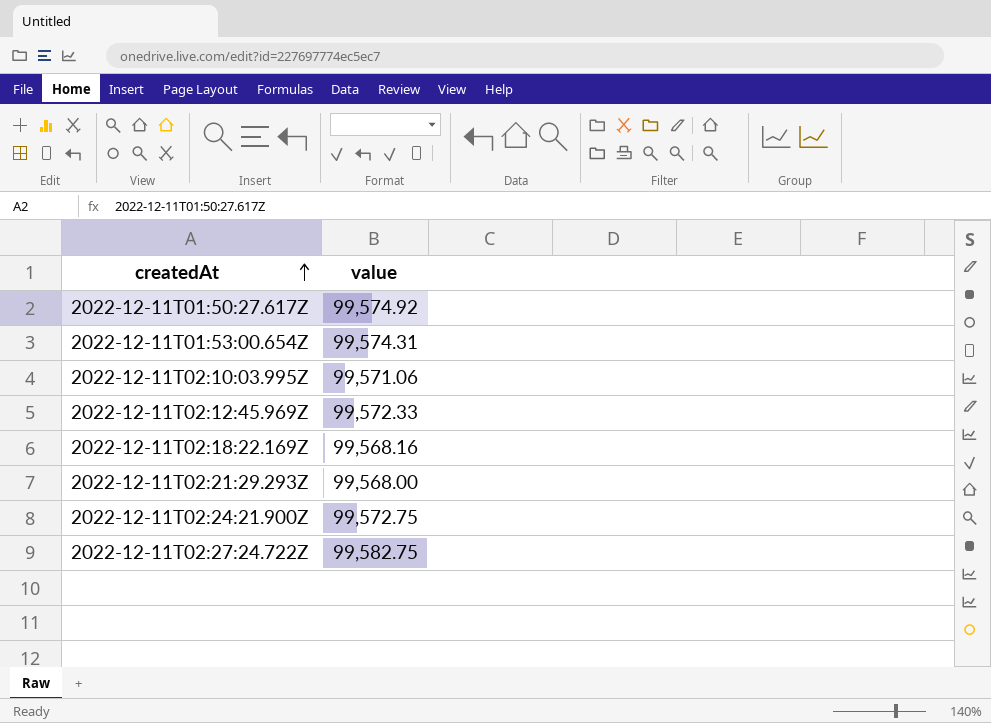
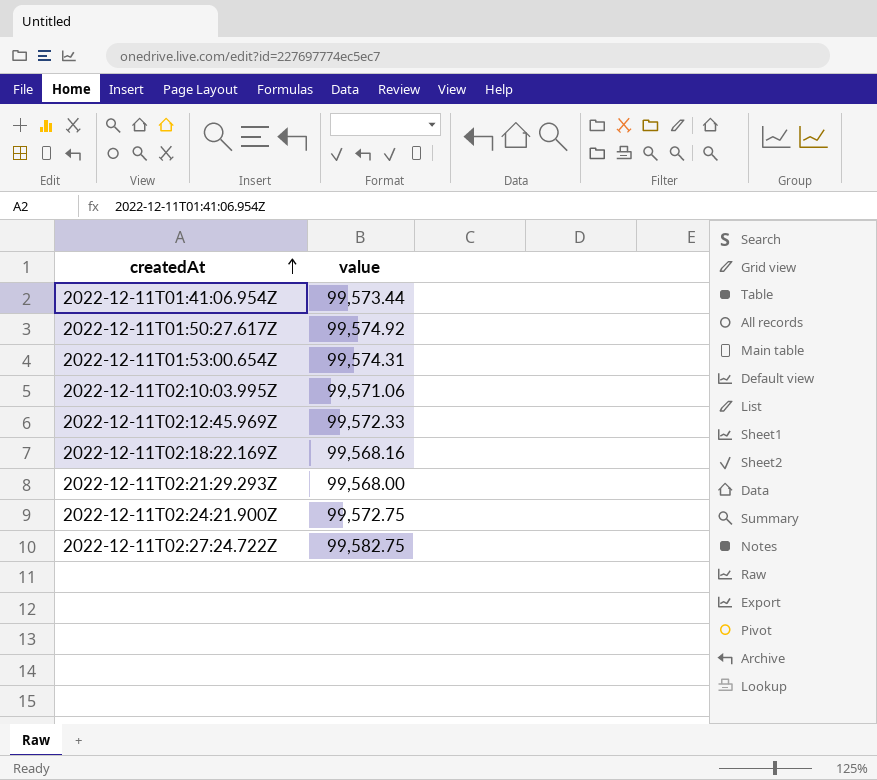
row 2022-12-11T01:41:06.954Z: none -> 99,573.44

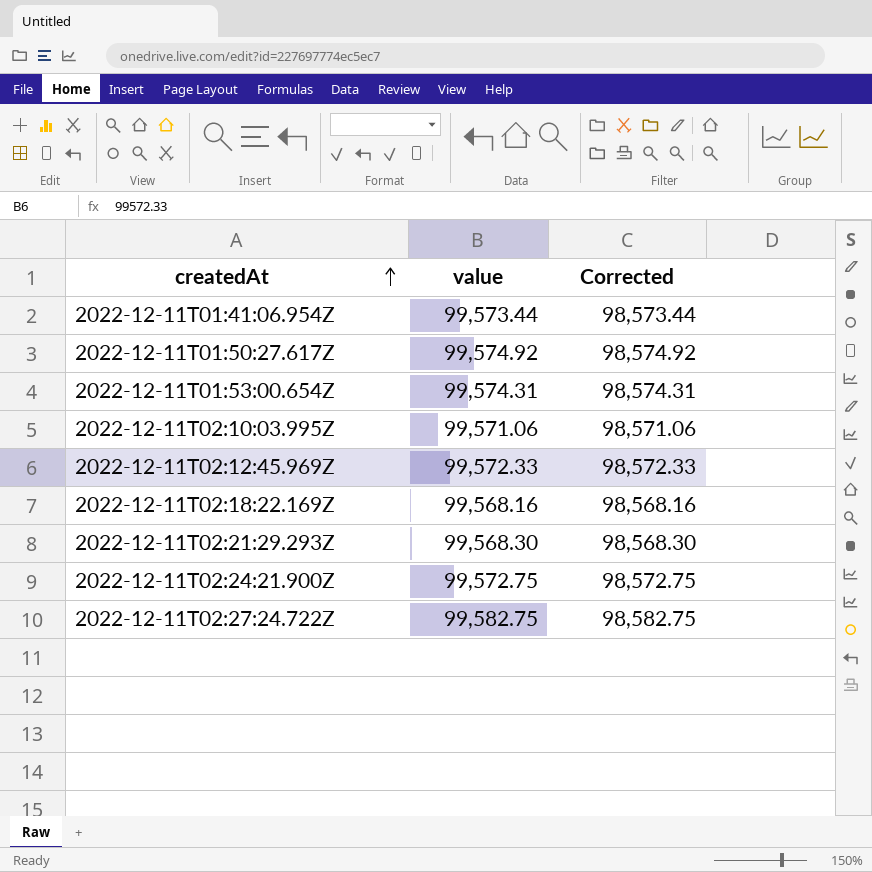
column Corrected | formula: none -> [value] - 1000
2022-12-11T02:21:29.293Z | value: 99,568.00 -> 99,568.30

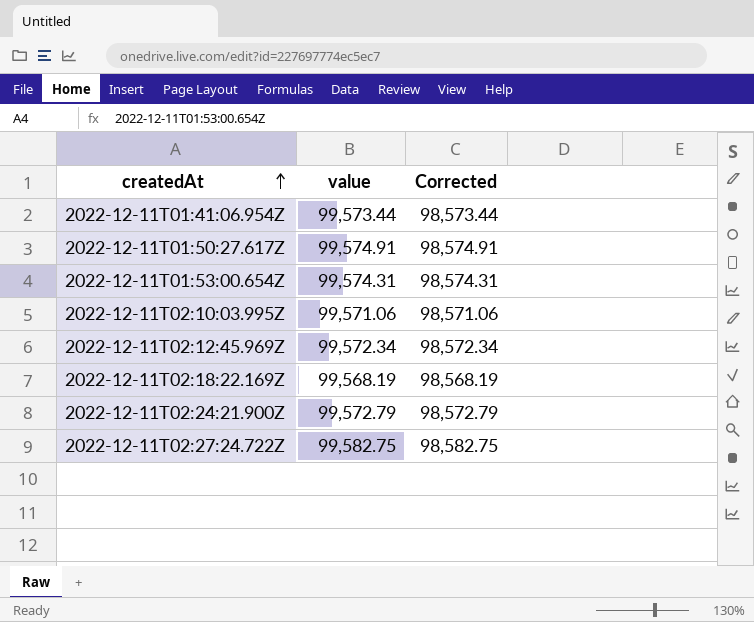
row 2022-12-11T02:21:29.293Z: 99,568.30 | 98,568.30 -> none
2022-12-11T01:50:27.617Z | value: 99,574.92 -> 99,574.91
2022-12-11T01:50:27.617Z | Corrected: 98,574.92 -> 98,574.91
2022-12-11T02:12:45.969Z | value: 99,572.33 -> 99,572.34
2022-12-11T02:12:45.969Z | Corrected: 98,572.33 -> 98,572.34
2022-12-11T02:18:22.169Z | value: 99,568.16 -> 99,568.19
2022-12-11T02:18:22.169Z | Corrected: 98,568.16 -> 98,568.19
2022-12-11T02:24:21.900Z | value: 99,572.75 -> 99,572.79
2022-12-11T02:24:21.900Z | Corrected: 98,572.75 -> 98,572.79

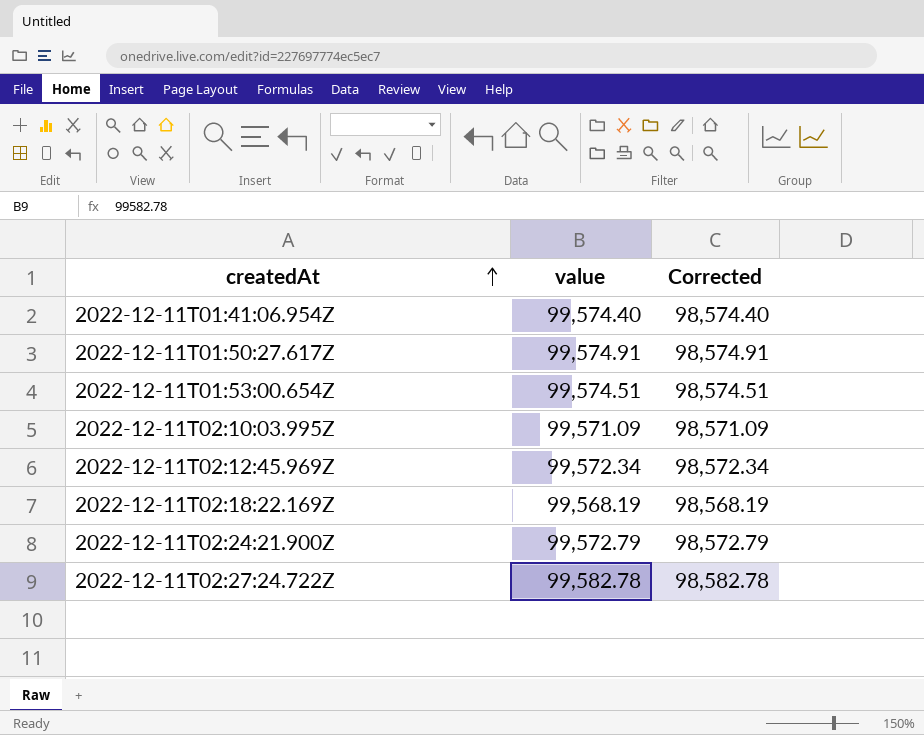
2022-12-11T01:41:06.954Z | value: 99,573.44 -> 99,574.40
2022-12-11T01:41:06.954Z | Corrected: 98,573.44 -> 98,574.40
2022-12-11T01:53:00.654Z | value: 99,574.31 -> 99,574.51
2022-12-11T01:53:00.654Z | Corrected: 98,574.31 -> 98,574.51
2022-12-11T02:10:03.995Z | value: 99,571.06 -> 99,571.09
2022-12-11T02:10:03.995Z | Corrected: 98,571.06 -> 98,571.09
2022-12-11T02:27:24.722Z | value: 99,582.75 -> 99,582.78
2022-12-11T02:27:24.722Z | Corrected: 98,582.75 -> 98,582.78

